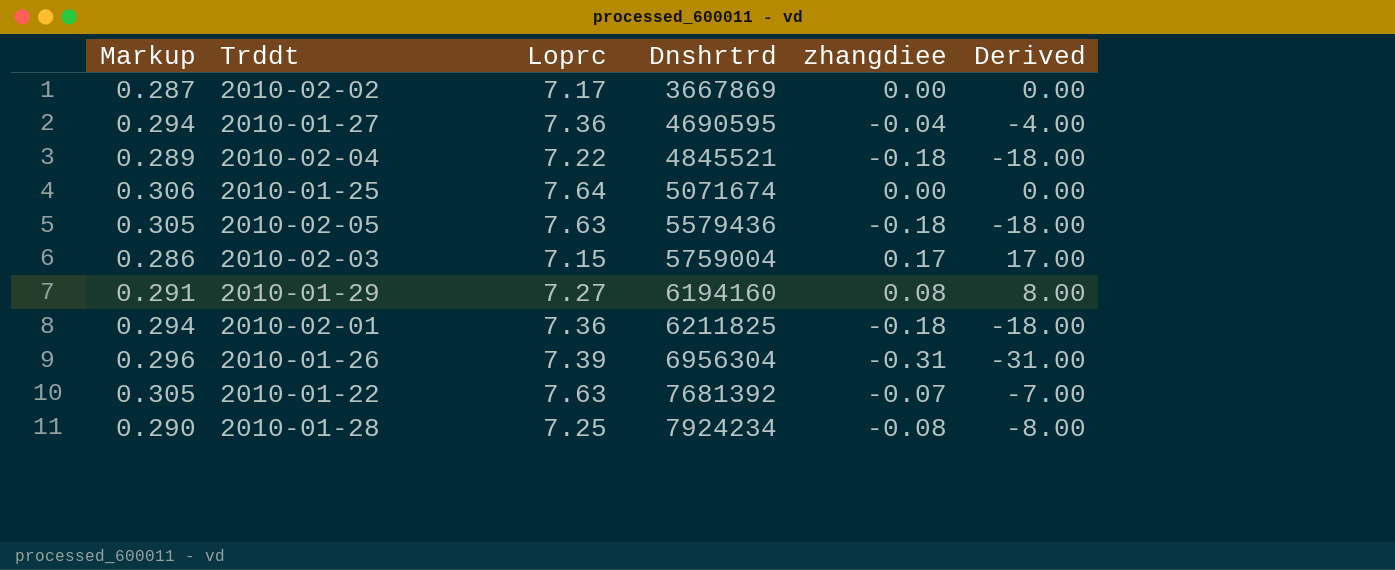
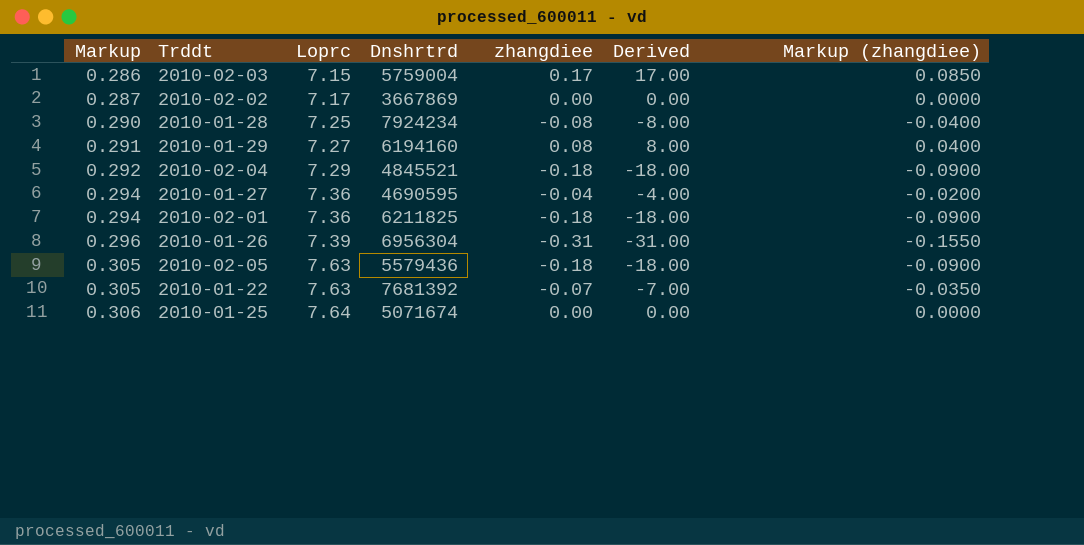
row order: Dnshrtrd ascending -> Markup ascending
column Markup (zhangdiee) | formula: none -> [zhangdiee] * 0.5
2010-02-04 | Markup: 0.289 -> 0.292
2010-02-04 | Loprc: 7.22 -> 7.29

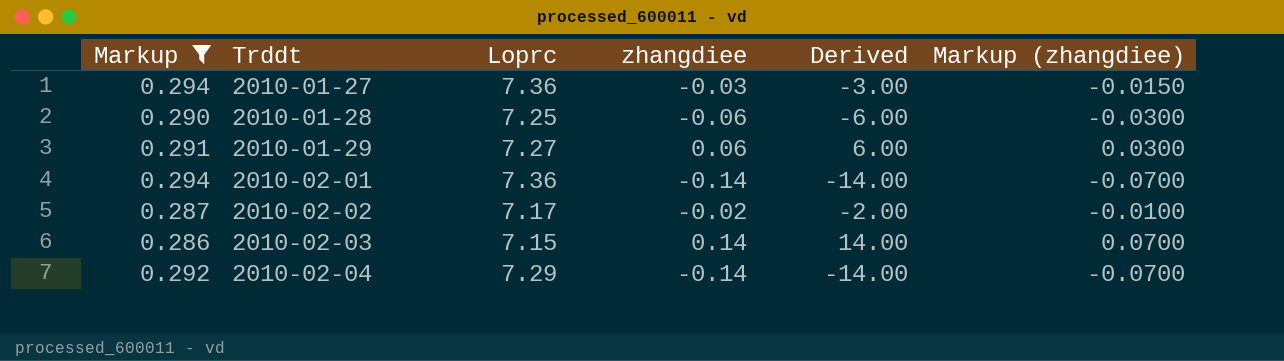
filter: none -> Markup <= 0.294
row order: Markup ascending -> Trddt ascending
column Dnshrtrd | position: 4 -> none
2010-01-27 | zhangdiee: -0.04 -> -0.03
2010-01-27 | Derived: -4.00 -> -3.00
2010-01-27 | Markup (zhangdiee): -0.0200 -> -0.0150
2010-01-28 | zhangdiee: -0.08 -> -0.06
2010-01-28 | Derived: -8.00 -> -6.00
2010-01-28 | Markup (zhangdiee): -0.0400 -> -0.0300
2010-01-29 | zhangdiee: 0.08 -> 0.06
2010-01-29 | Derived: 8.00 -> 6.00
2010-01-29 | Markup (zhangdiee): 0.0400 -> 0.0300
2010-02-01 | zhangdiee: -0.18 -> -0.14
2010-02-01 | Derived: -18.00 -> -14.00
2010-02-01 | Markup (zhangdiee): -0.0900 -> -0.0700
2010-02-02 | zhangdiee: 0.00 -> -0.02
2010-02-02 | Derived: 0.00 -> -2.00
2010-02-02 | Markup (zhangdiee): 0.0000 -> -0.0100
2010-02-03 | zhangdiee: 0.17 -> 0.14
2010-02-03 | Derived: 17.00 -> 14.00
2010-02-03 | Markup (zhangdiee): 0.0850 -> 0.0700
2010-02-04 | zhangdiee: -0.18 -> -0.14
2010-02-04 | Derived: -18.00 -> -14.00
2010-02-04 | Markup (zhangdiee): -0.0900 -> -0.0700

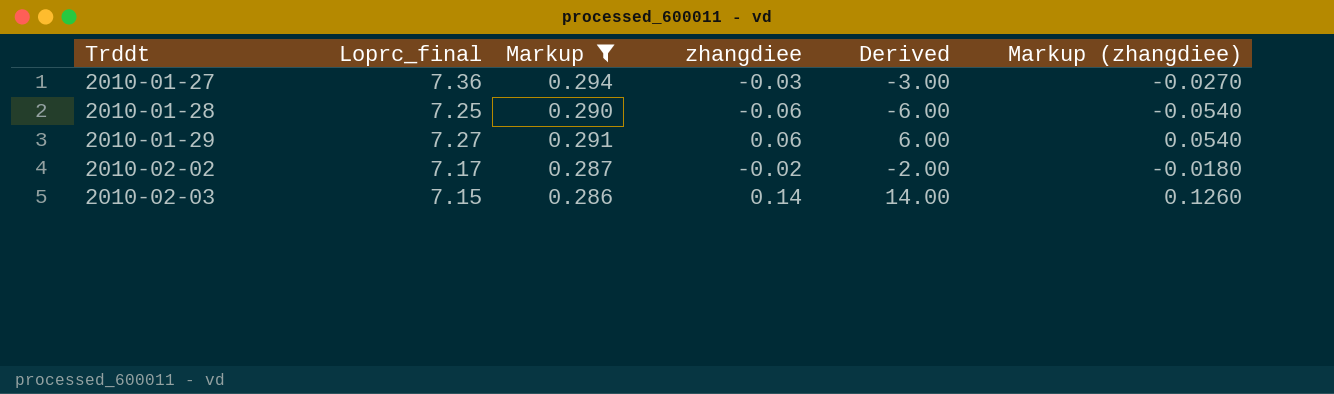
column name: Loprc -> Loprc_final
column Markup | position: 1 -> 3
column Markup (zhangdiee) | formula: [zhangdiee] * 0.5 -> [zhangdiee] * 0.9
row 2010-02-01: 0.294 | 7.36 | -0.14 | -14.00 | -0.0700 -> none
row 2010-02-04: 0.292 | 7.29 | -0.14 | -14.00 | -0.0700 -> none

